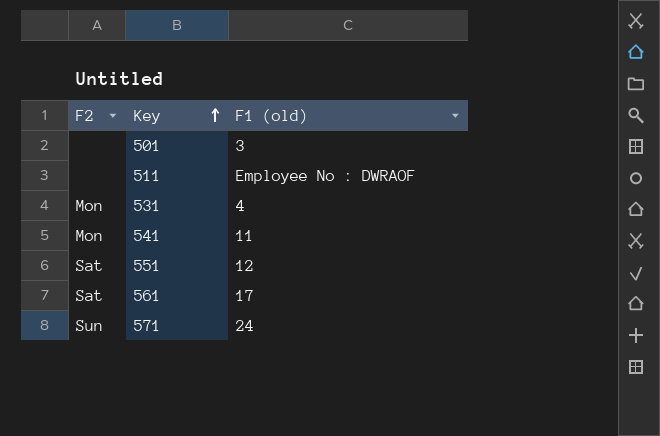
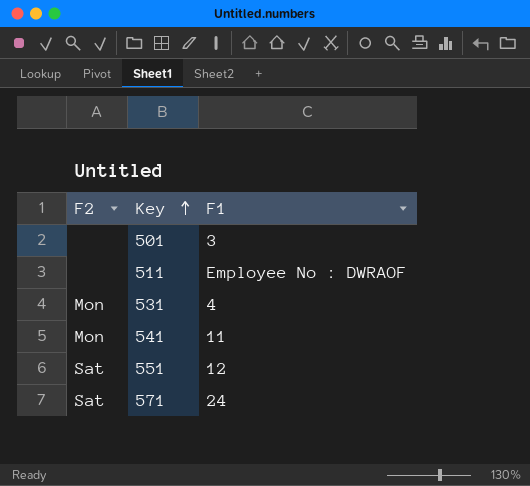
column name: F1 (old) -> F1
row 561: Sat | 17 -> none
571 | F2: Sun -> Sat

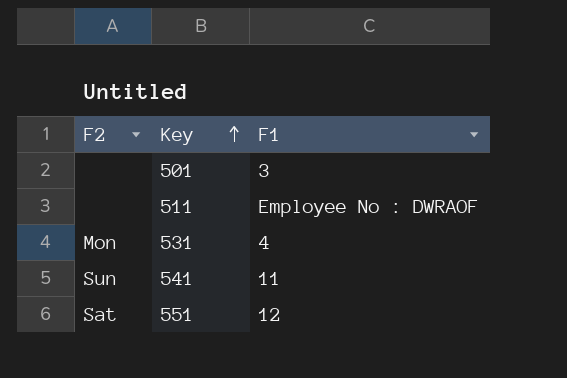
row 571: Sat | 24 -> none
541 | F2: Mon -> Sun

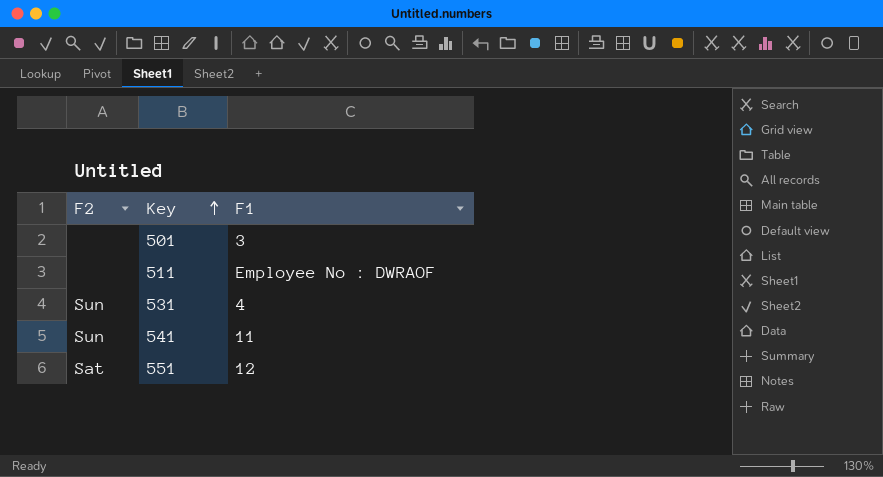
531 | F2: Mon -> Sun

